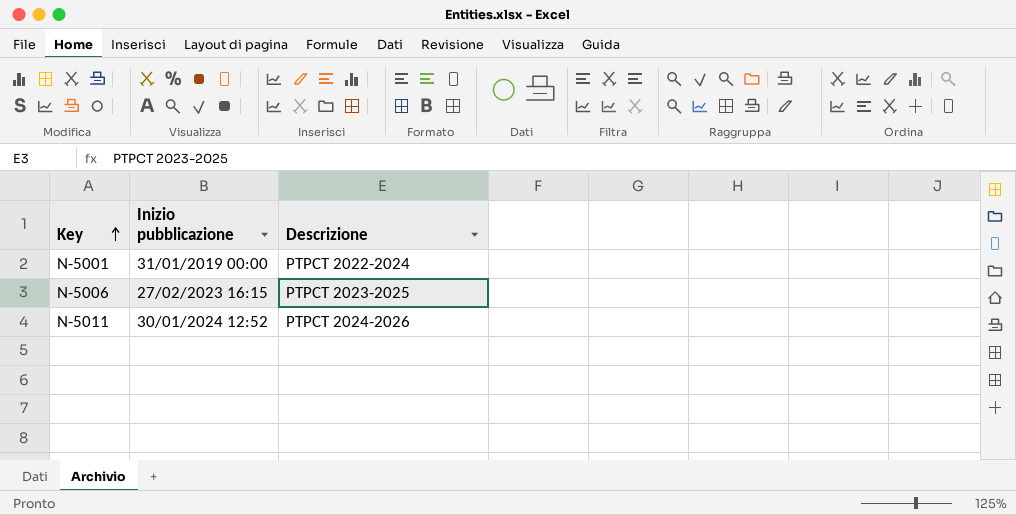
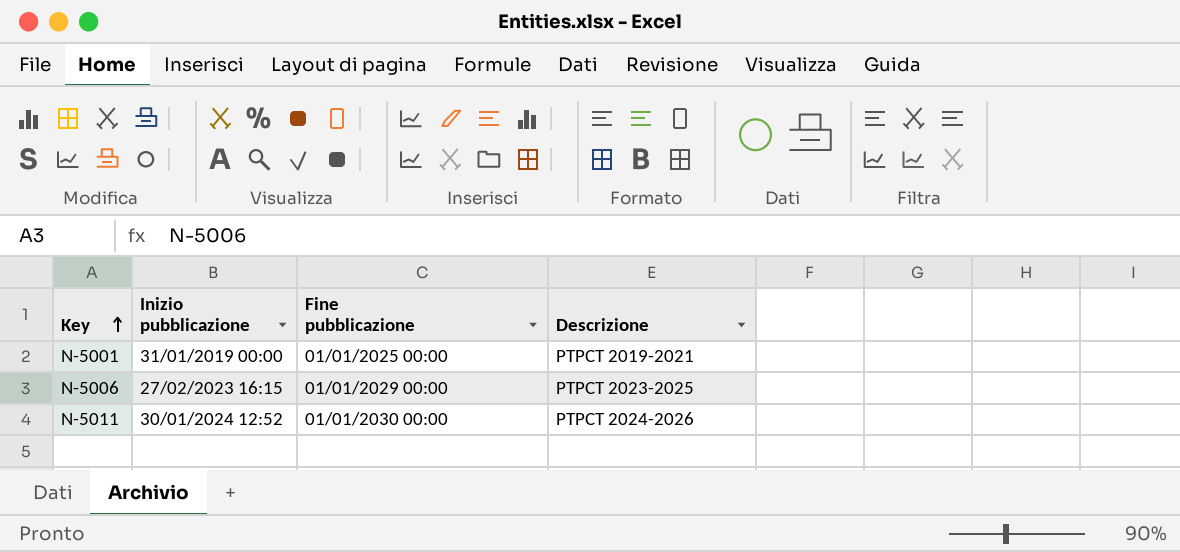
column Fine pubblicazione | position: none -> 3
N-5001 | Descrizione: PTPCT 2022-2024 -> PTPCT 2019-2021

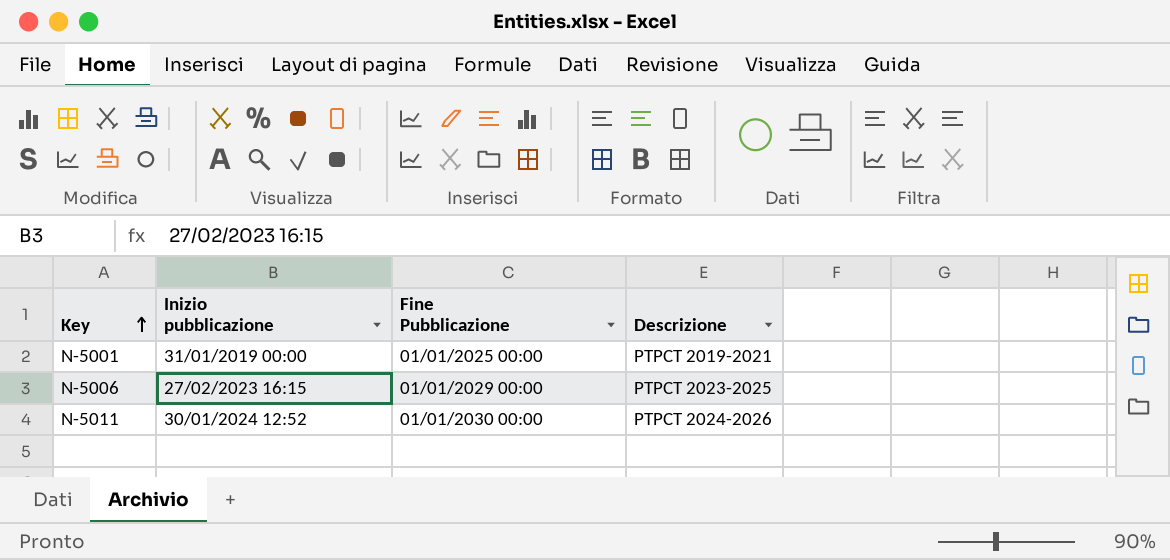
column name: Fine pubblicazione -> Fine Pubblicazione

